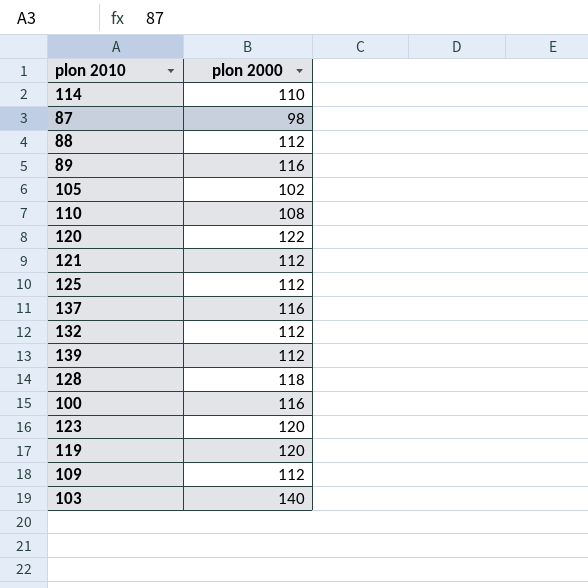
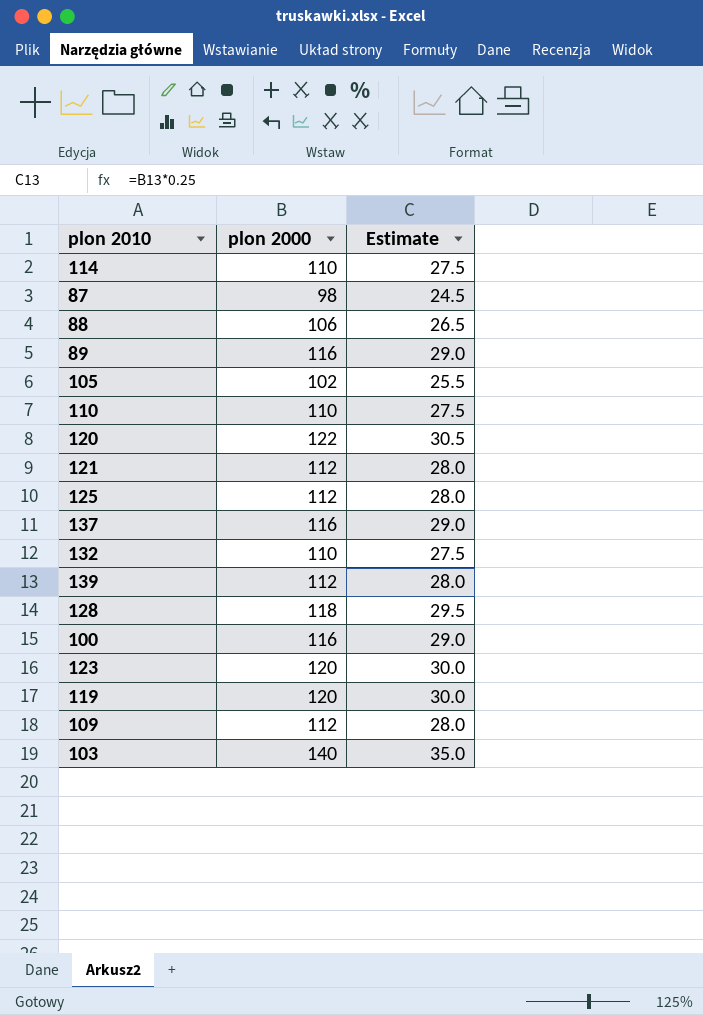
column Estimate | formula: none -> [plon 2000] * 0.25
88 | plon 2000: 112 -> 106
110 | plon 2000: 108 -> 110
132 | plon 2000: 112 -> 110

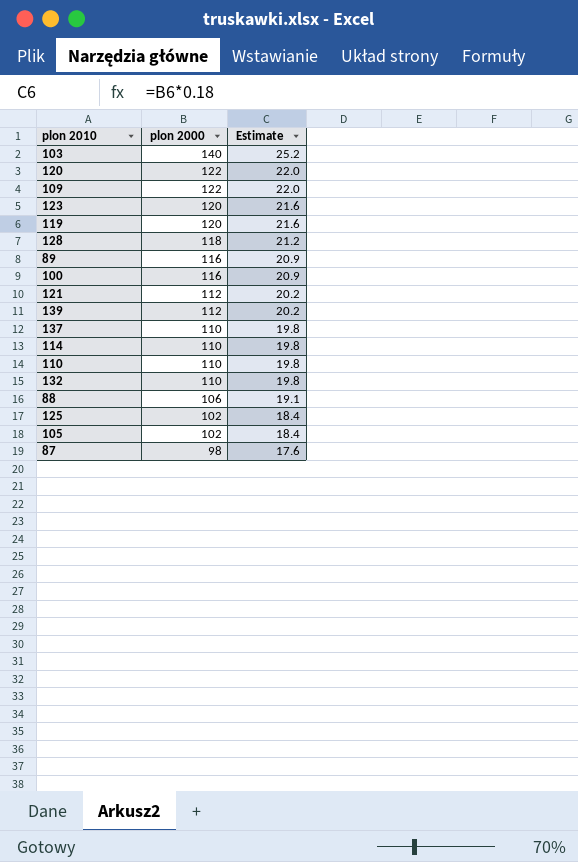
row order: none -> plon 2000 descending
column Estimate | formula: [plon 2000] * 0.25 -> [plon 2000] * 0.18
109 | plon 2000: 112 -> 122
137 | plon 2000: 116 -> 110
125 | plon 2000: 112 -> 102

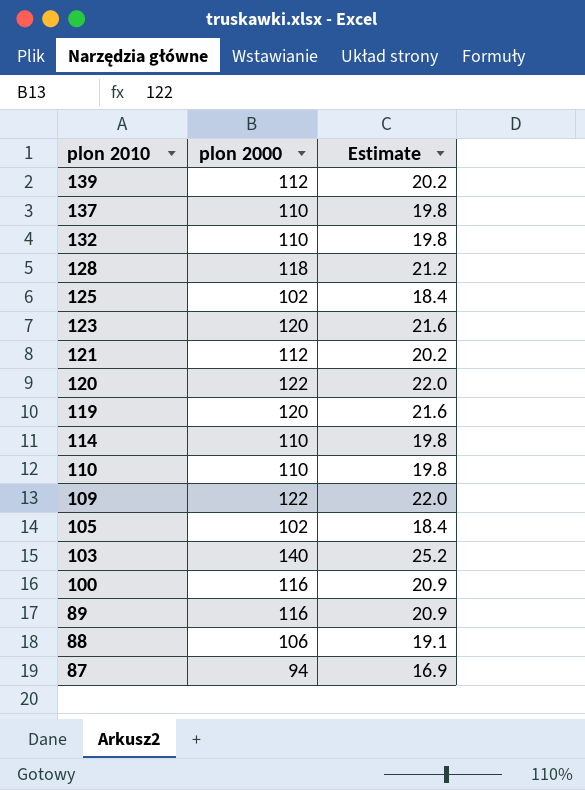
row order: plon 2000 descending -> plon 2010 descending
87 | plon 2000: 98 -> 94
87 | Estimate: 17.6 -> 16.9

